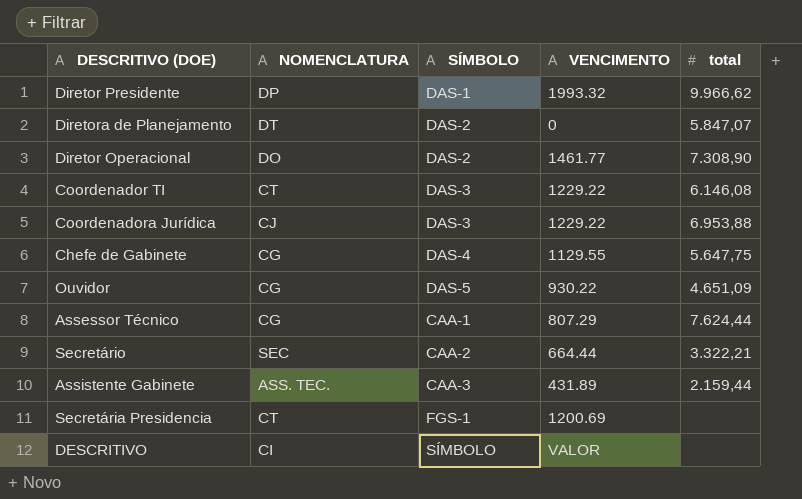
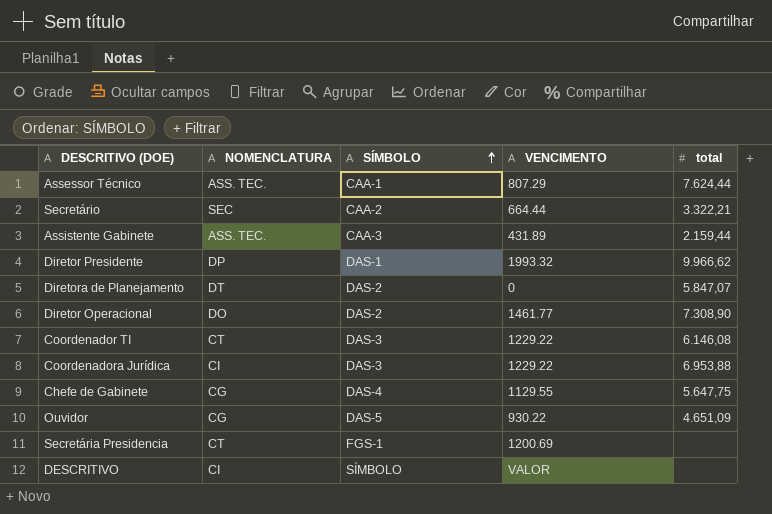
row order: none -> SÍMBOLO ascending
Assessor Técnico | NOMENCLATURA: CG -> ASS. TEC.
Coordenadora Jurídica | NOMENCLATURA: CJ -> CI

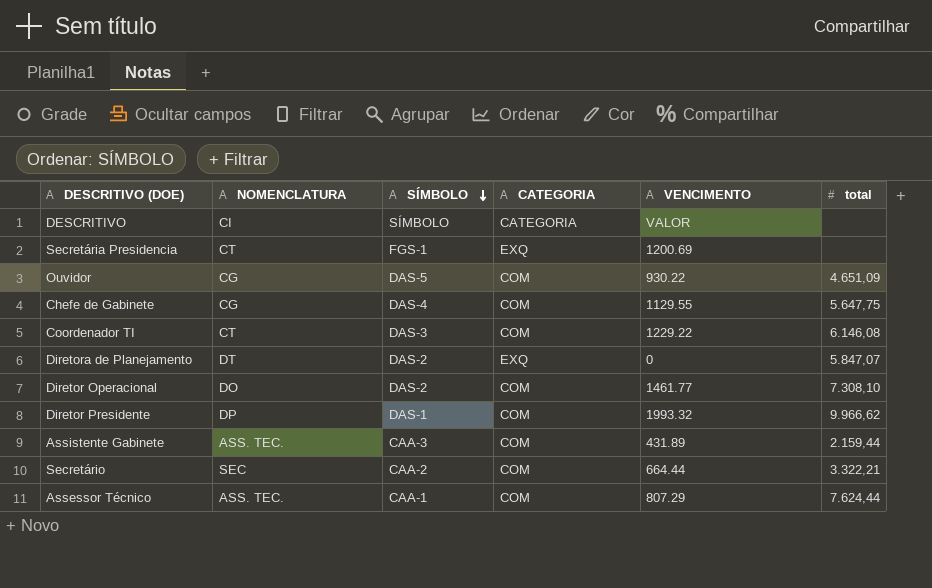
row order: SÍMBOLO ascending -> SÍMBOLO descending
column CATEGORIA | position: none -> 4
row Coordenadora Jurídica: CI | DAS-3 | 1229.22 | 6.953,88 -> none
Diretor Operacional | total: 7.308,90 -> 7.308,10

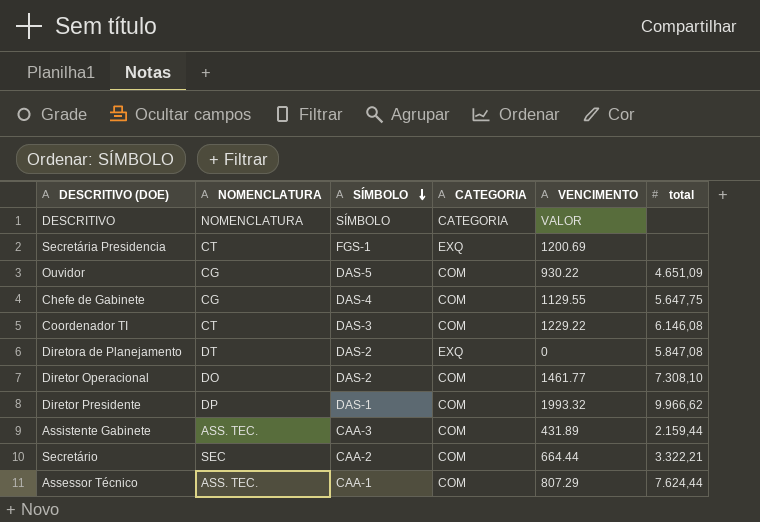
DESCRITIVO | NOMENCLATURA: CI -> NOMENCLATURA
Diretora de Planejamento | total: 5.847,07 -> 5.847,08

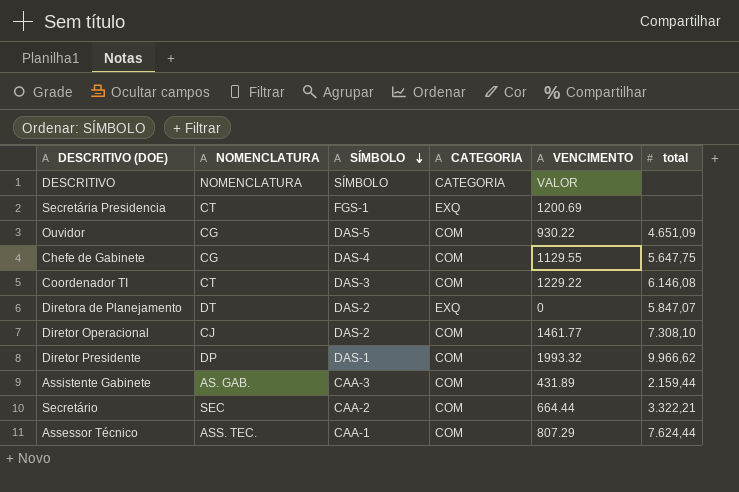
Diretora de Planejamento | total: 5.847,08 -> 5.847,07
Diretor Operacional | NOMENCLATURA: DO -> CJ
Assistente Gabinete | NOMENCLATURA: ASS. TEC. -> AS. GAB.

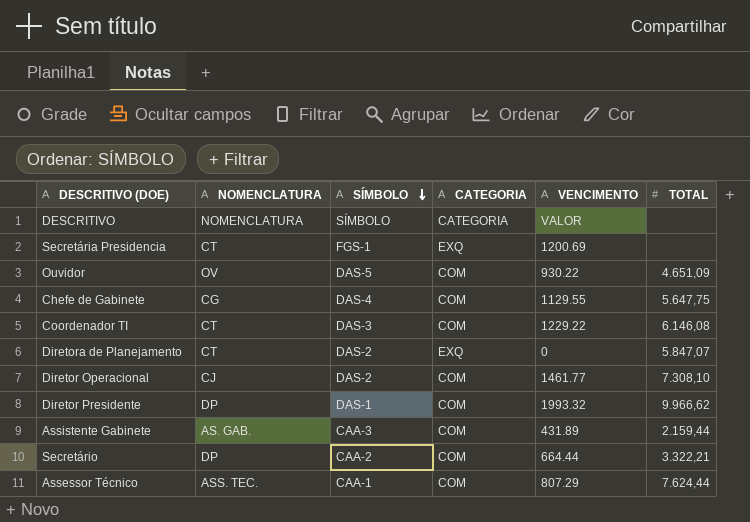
column name: total -> TOTAL
Ouvidor | NOMENCLATURA: CG -> OV
Diretora de Planejamento | NOMENCLATURA: DT -> CT
Secretário | NOMENCLATURA: SEC -> DP

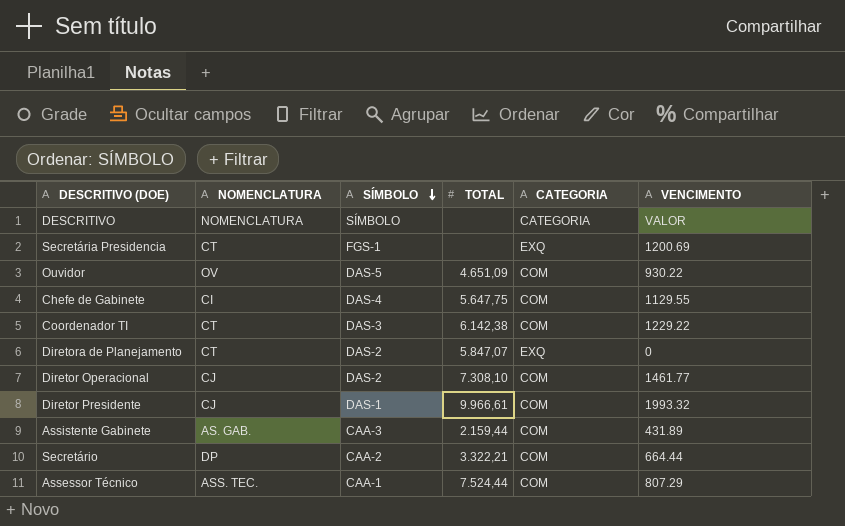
column TOTAL | position: 6 -> 4
Chefe de Gabinete | NOMENCLATURA: CG -> CI
Coordenador TI | TOTAL: 6.146,08 -> 6.142,38
Diretor Presidente | NOMENCLATURA: DP -> CJ
Diretor Presidente | TOTAL: 9.966,62 -> 9.966,61
Assessor Técnico | TOTAL: 7.624,44 -> 7.524,44

